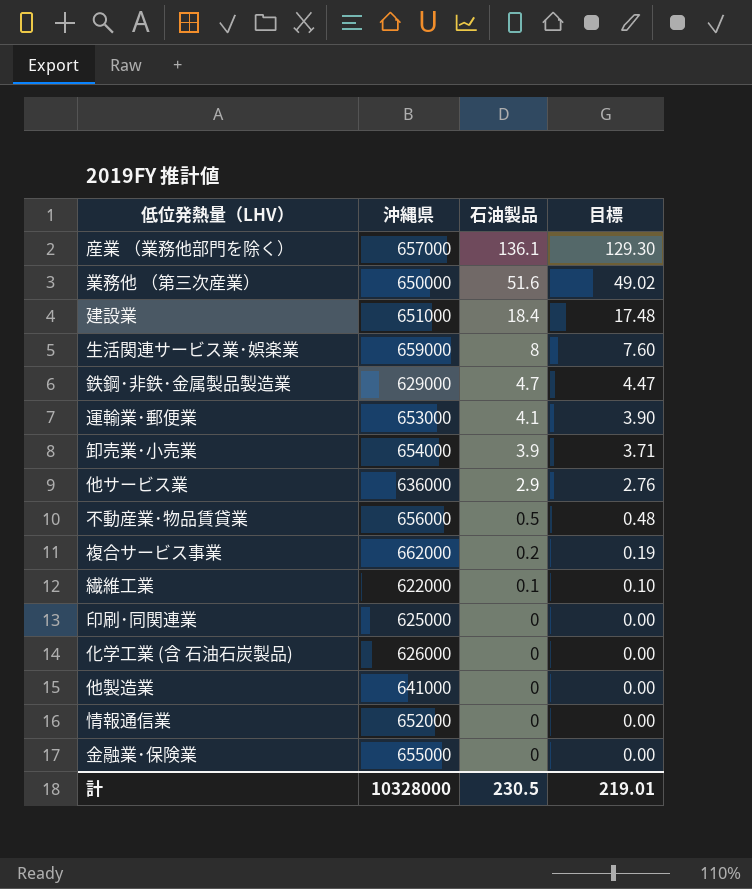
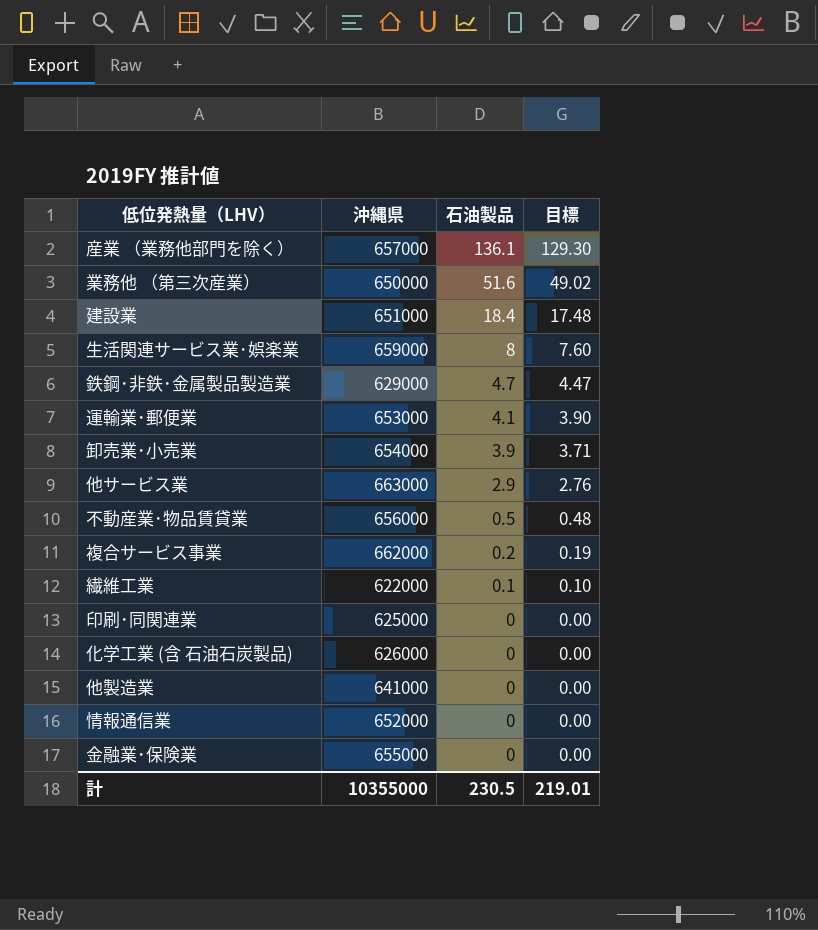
他サービス業 | 沖縄県: 636000 -> 663000
計 | 沖縄県: 10328000 -> 10355000

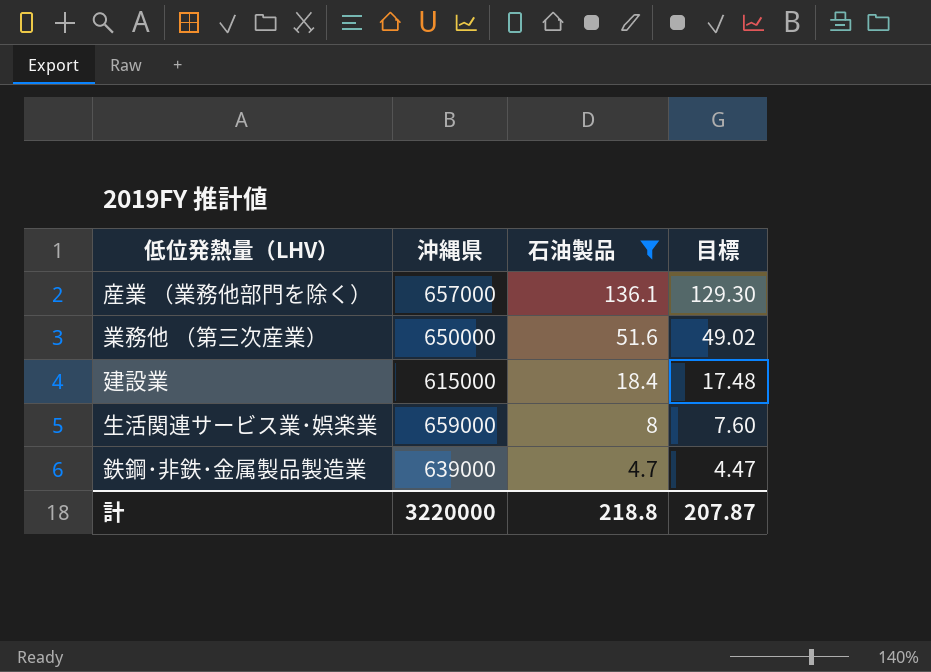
filter: none -> 石油製品 >= 4.7
建設業 | 沖縄県: 651000 -> 615000
鉄鋼･非鉄･金属製品製造業 | 沖縄県: 629000 -> 639000
計 | 沖縄県: 10355000 -> 3220000
計 | 石油製品: 230.5 -> 218.8
計 | 目標: 219.01 -> 207.87

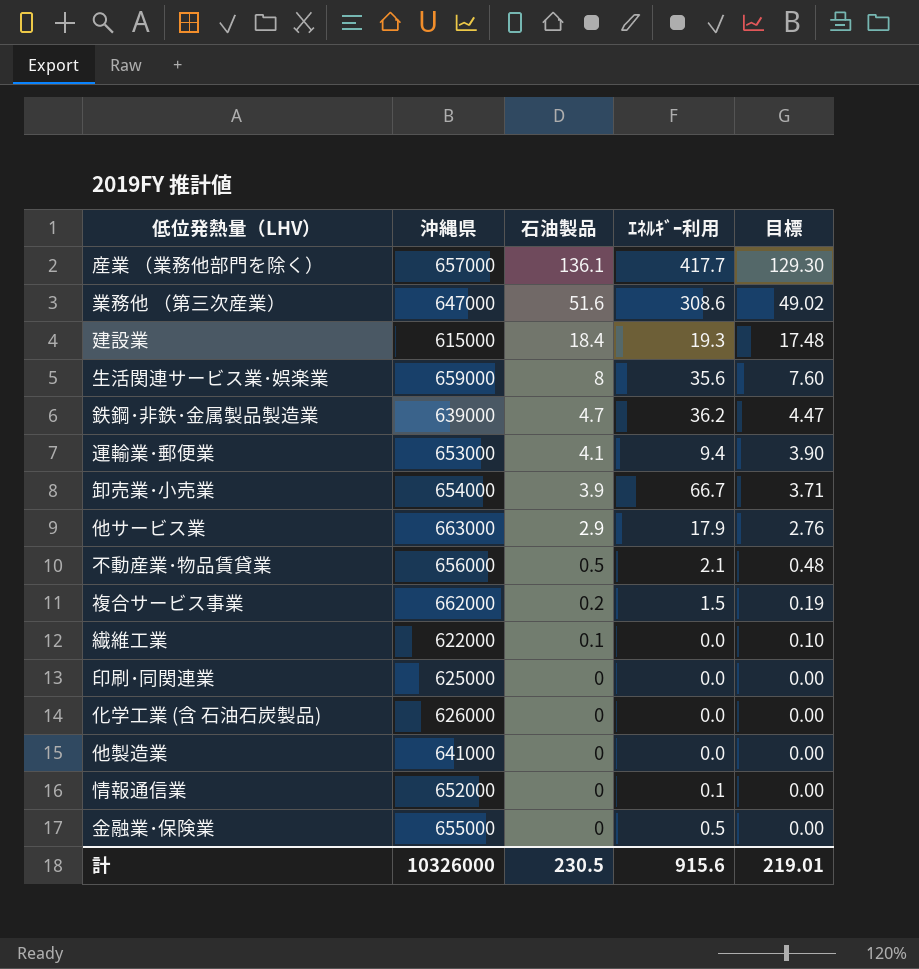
filter: 石油製品 >= 4.7 -> none
column ｴﾈﾙｷﾞｰ利用 | position: none -> 4
業務他 （第三次産業） | 沖縄県: 650000 -> 647000
計 | 沖縄県: 3220000 -> 10326000
計 | 石油製品: 218.8 -> 230.5
計 | 目標: 207.87 -> 219.01

